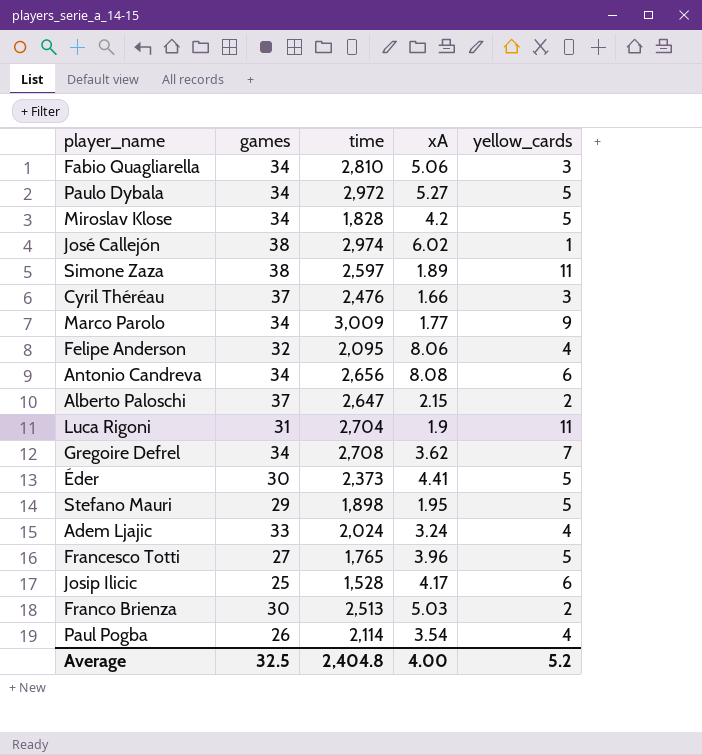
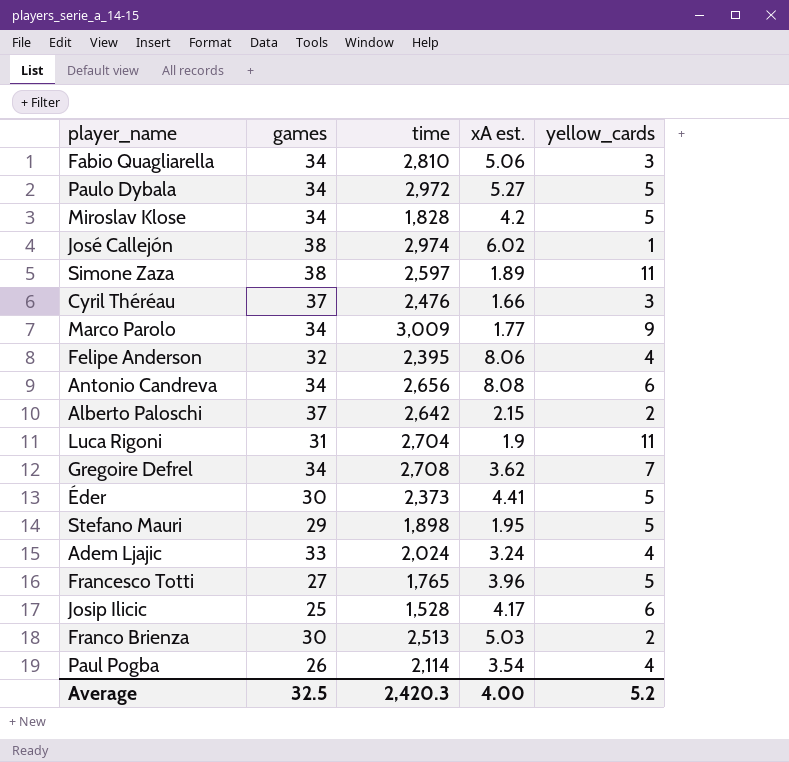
column name: xA -> xA est.
Felipe Anderson | time: 2,095 -> 2,395
Alberto Paloschi | time: 2,647 -> 2,642
Average | time: 2,404.8 -> 2,420.3

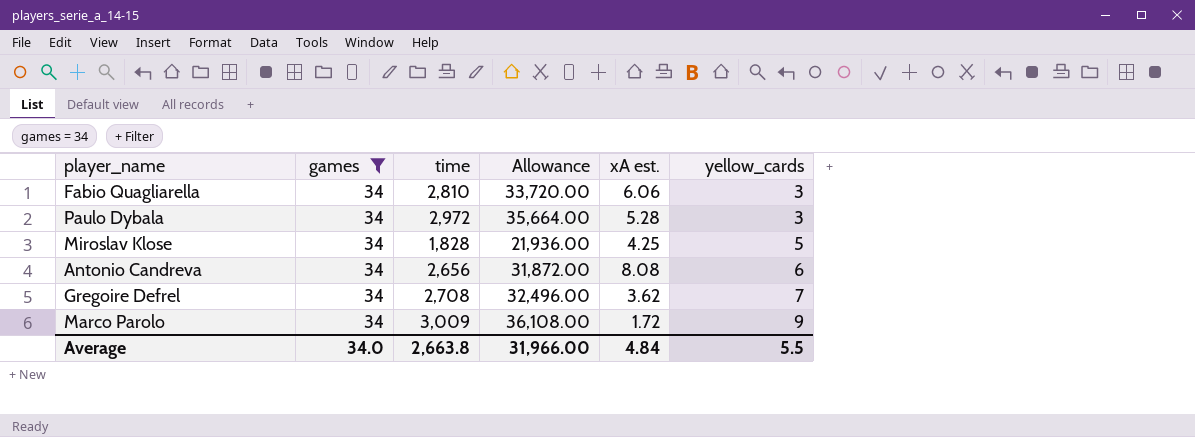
filter: none -> games = 34
row order: none -> yellow_cards ascending
column Allowance | formula: none -> [time] * 12
Fabio Quagliarella | xA est.: 5.06 -> 6.06
Paulo Dybala | xA est.: 5.27 -> 5.28
Paulo Dybala | yellow_cards: 5 -> 3
Miroslav Klose | xA est.: 4.2 -> 4.25
Marco Parolo | xA est.: 1.77 -> 1.72
Average | games: 32.5 -> 34.0
Average | time: 2,420.3 -> 2,663.8
Average | xA est.: 4.00 -> 4.84
Average | yellow_cards: 5.2 -> 5.5

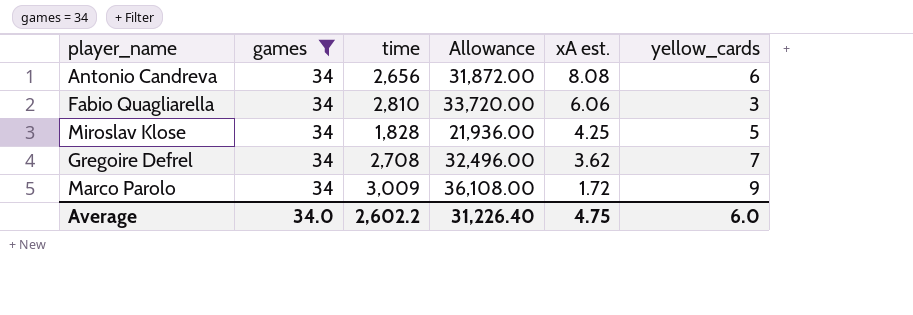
row order: yellow_cards ascending -> xA est. descending
row Paulo Dybala: 34 | 2,972 | 35,664.00 | 5.28 | 3 -> none
Average | time: 2,663.8 -> 2,602.2
Average | Allowance: 31,966.00 -> 31,226.40
Average | xA est.: 4.84 -> 4.75
Average | yellow_cards: 5.5 -> 6.0

